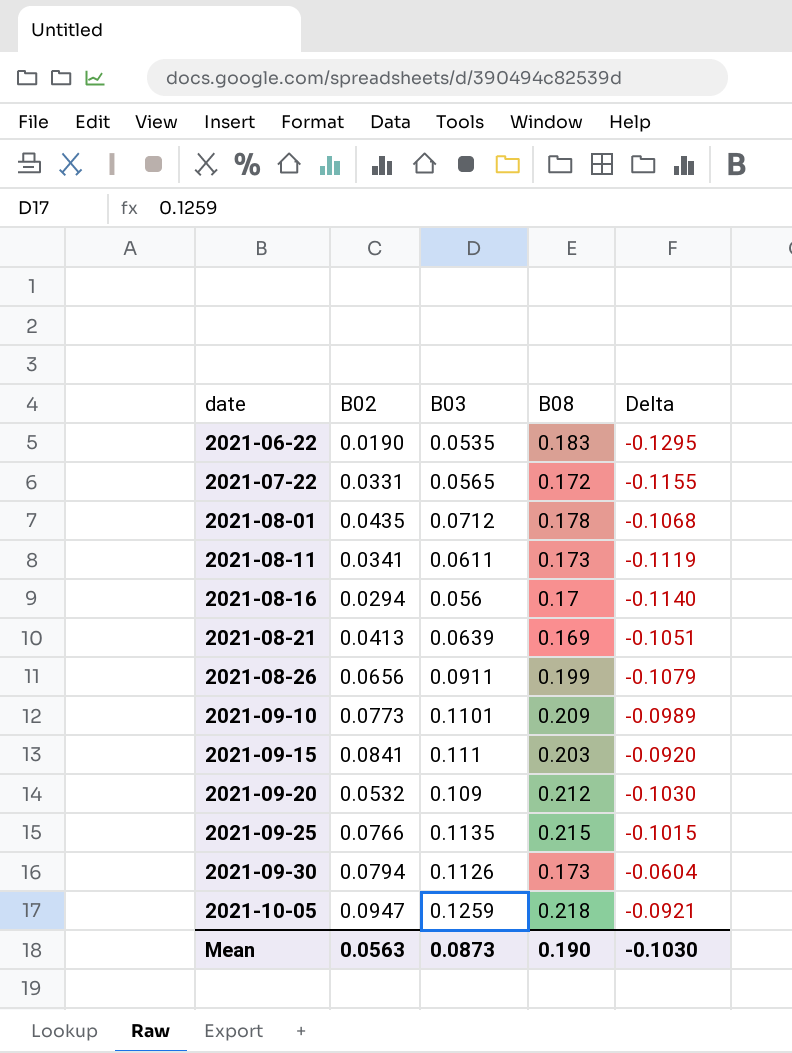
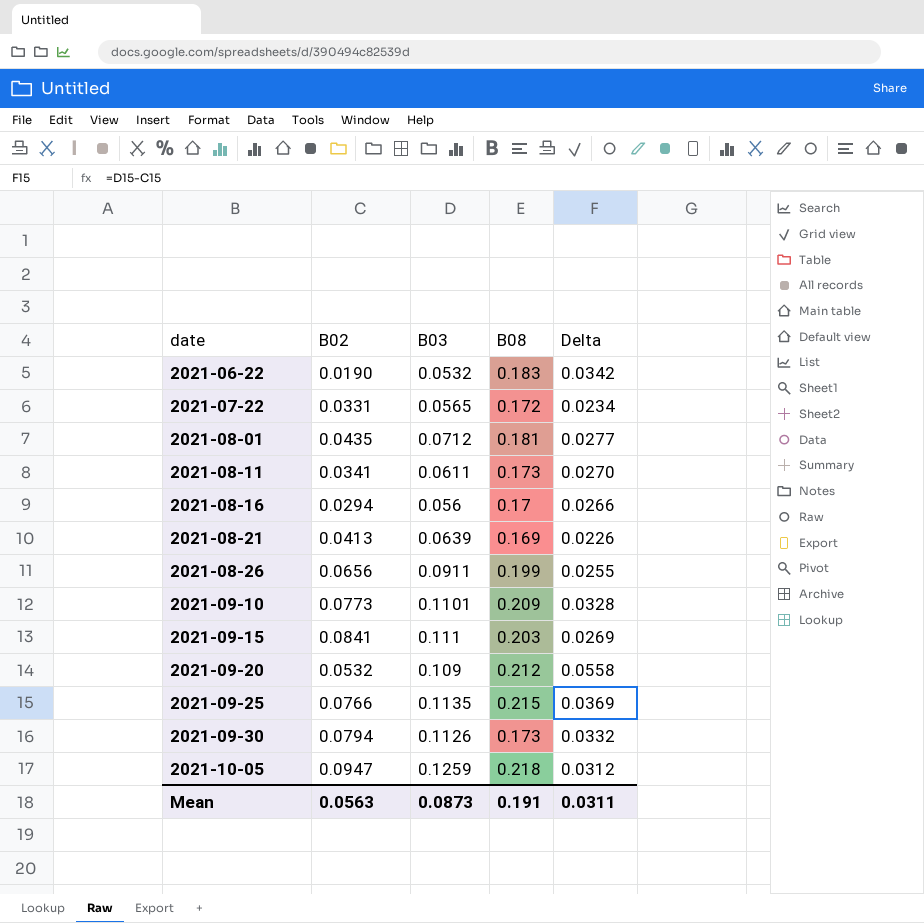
column Delta | formula: [B03] - [B08] -> [B03] - [B02]
2021-06-22 | B03: 0.0535 -> 0.0532
2021-08-01 | B08: 0.178 -> 0.181
Mean | B08: 0.190 -> 0.191
Mean | Delta: -0.1030 -> 0.0311

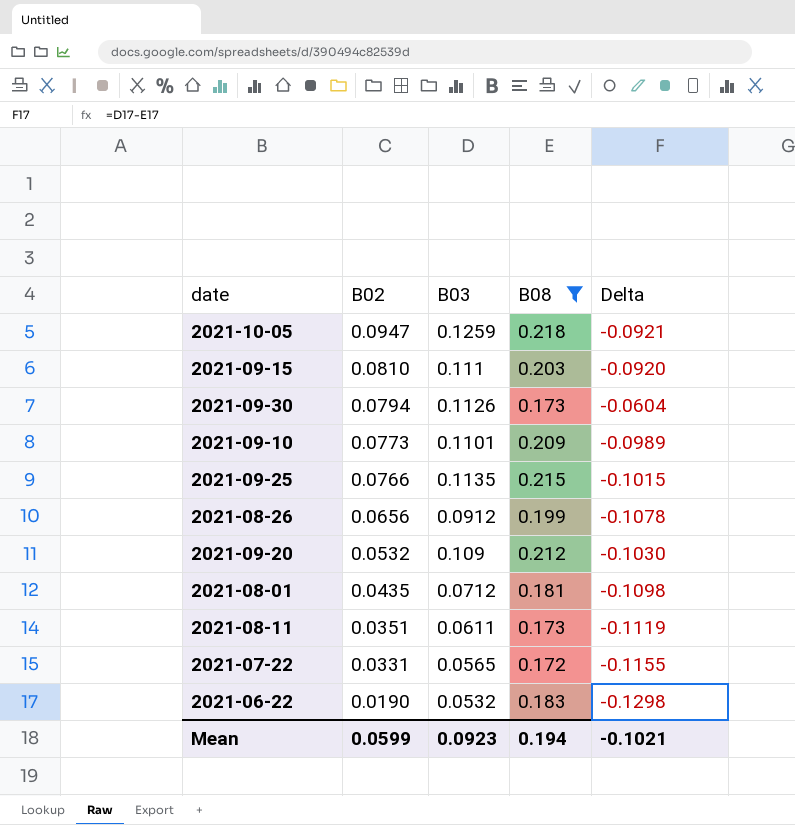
filter: none -> B08 >= 0.172
row order: date ascending -> B02 descending
column Delta | formula: [B03] - [B02] -> [B03] - [B08]
2021-09-15 | B02: 0.0841 -> 0.0810
2021-08-26 | B03: 0.0911 -> 0.0912
2021-08-11 | B02: 0.0341 -> 0.0351
Mean | B02: 0.0563 -> 0.0599
Mean | B03: 0.0873 -> 0.0923
Mean | B08: 0.191 -> 0.194
Mean | Delta: 0.0311 -> -0.1021

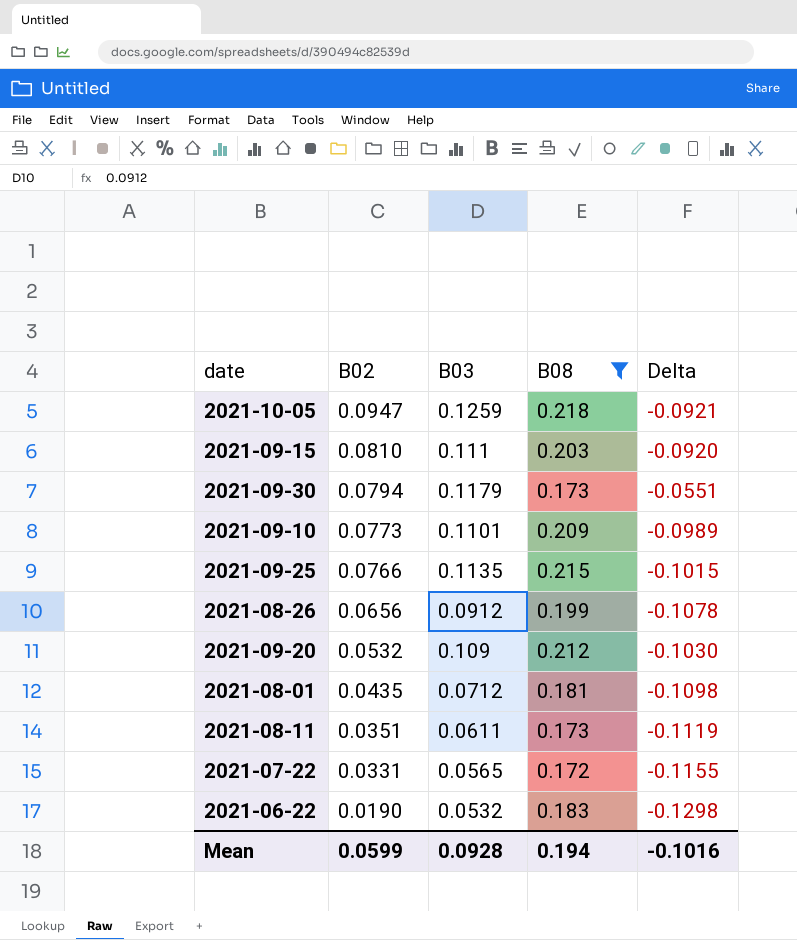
2021-09-30 | B03: 0.1126 -> 0.1179
2021-09-30 | Delta: -0.0604 -> -0.0551
Mean | B03: 0.0923 -> 0.0928
Mean | Delta: -0.1021 -> -0.1016

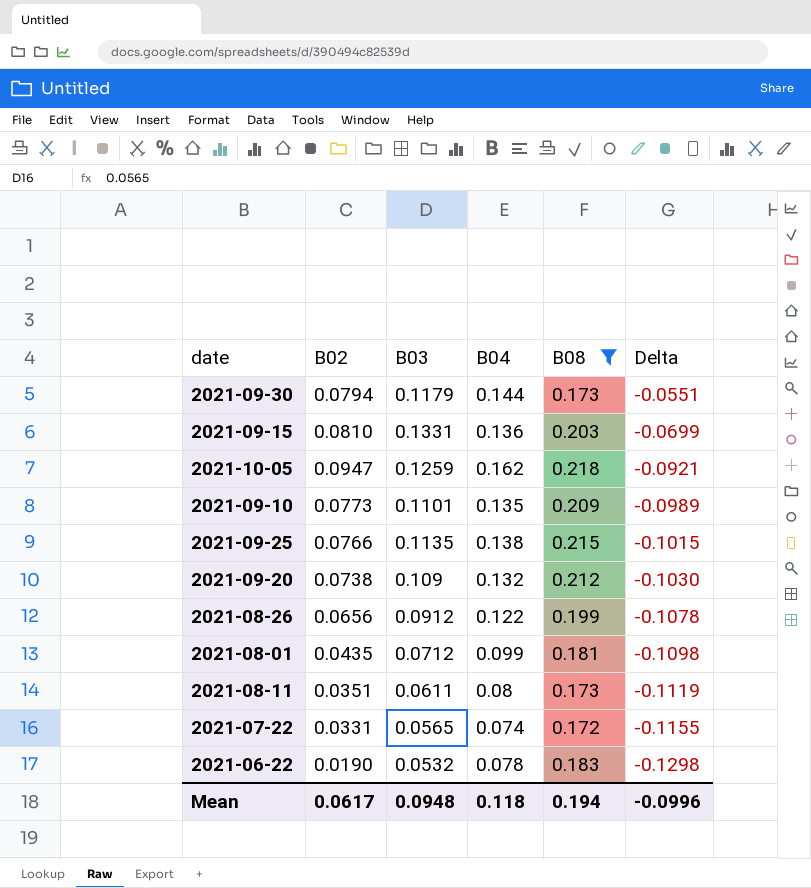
row order: B02 descending -> Delta descending
column B04 | position: none -> 4
2021-09-15 | B03: 0.111 -> 0.1331
2021-09-15 | Delta: -0.0920 -> -0.0699
2021-09-20 | B02: 0.0532 -> 0.0738
Mean | B02: 0.0599 -> 0.0617
Mean | B03: 0.0928 -> 0.0948
Mean | Delta: -0.1016 -> -0.0996

